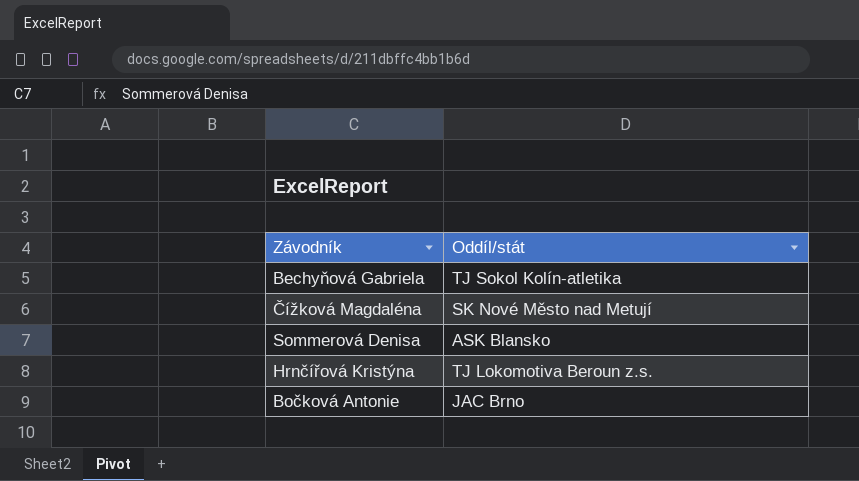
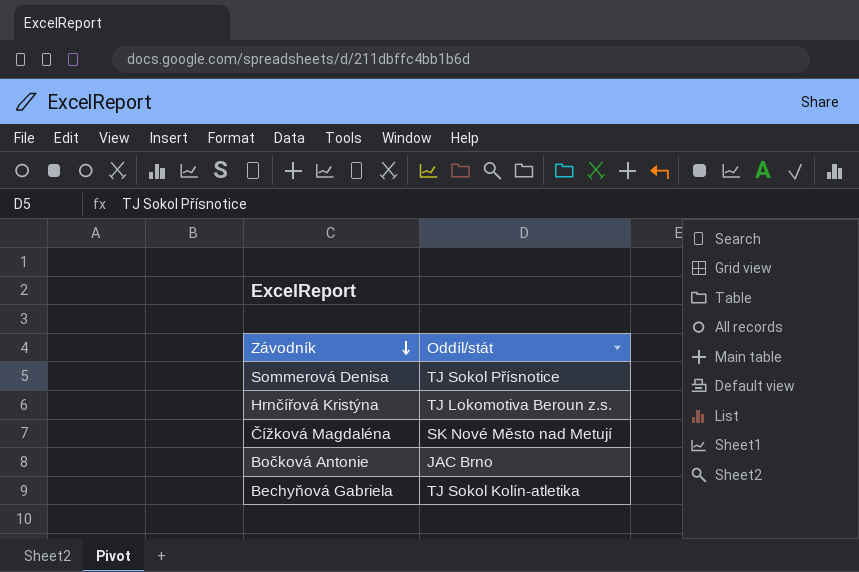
row order: none -> Závodník descending
Sommerová Denisa | Oddíl/stát: ASK Blansko -> TJ Sokol Přísnotice

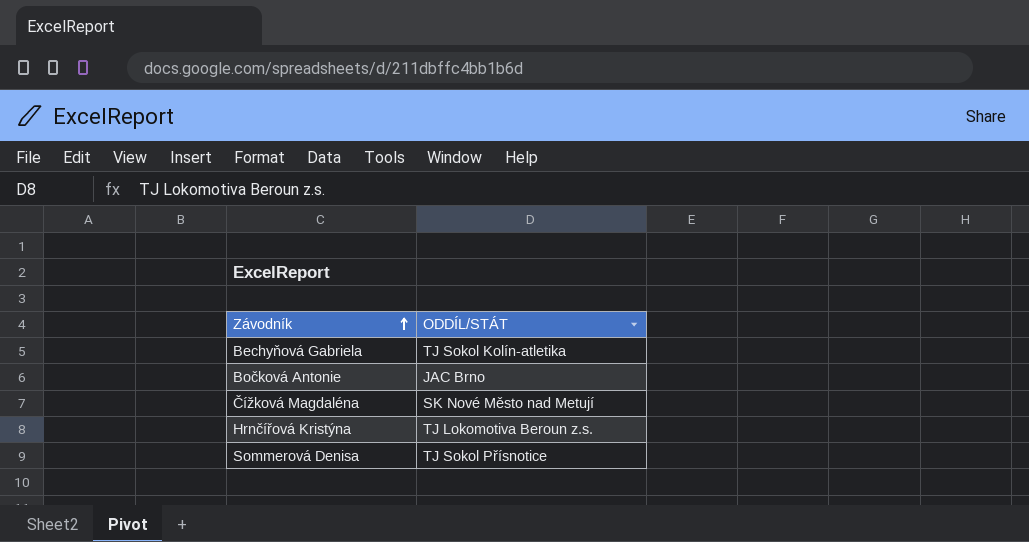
row order: Závodník descending -> Závodník ascending
column name: Oddíl/stát -> ODDÍL/STÁT

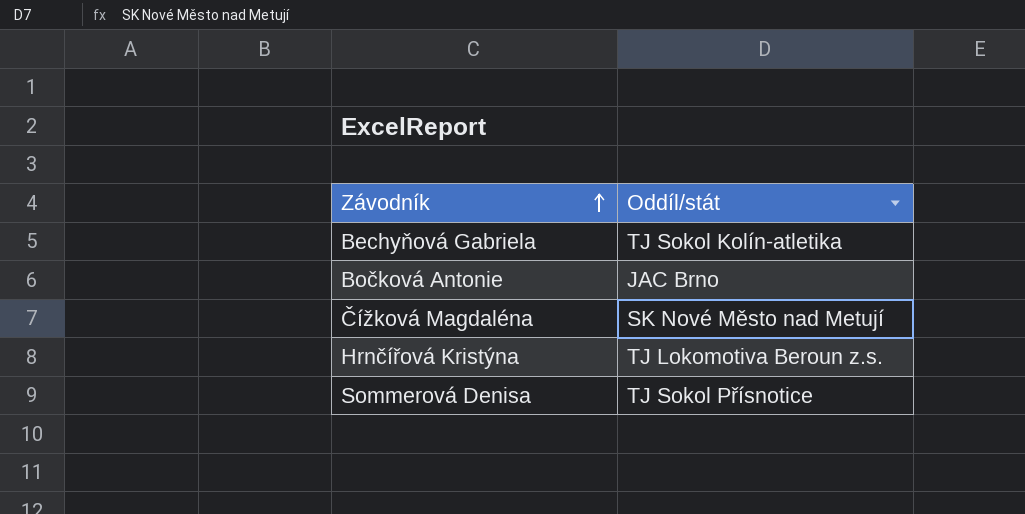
column name: ODDÍL/STÁT -> Oddíl/stát

